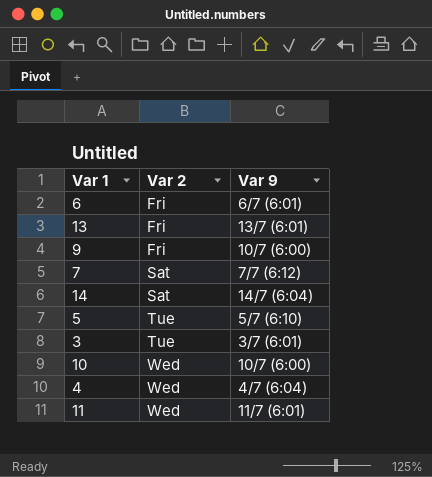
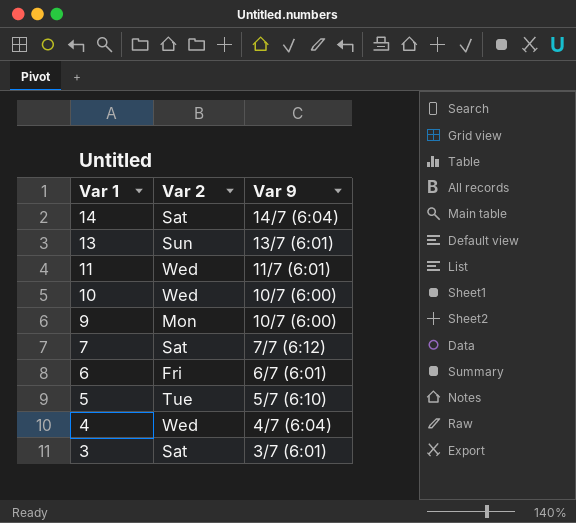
row order: Var 2 ascending -> Var 1 descending
13 | Var 2: Fri -> Sun
9 | Var 2: Fri -> Mon
3 | Var 2: Tue -> Sat

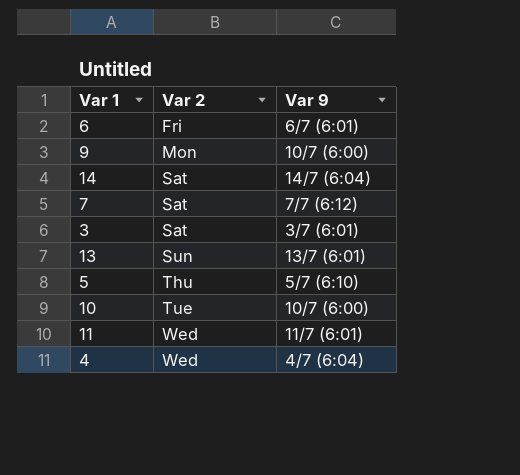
row order: Var 1 descending -> Var 2 ascending
5 | Var 2: Tue -> Thu
10 | Var 2: Wed -> Tue

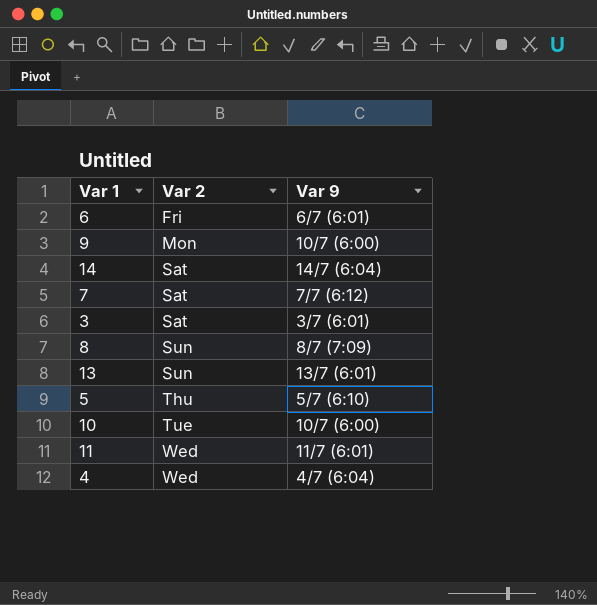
row 8: none -> Sun | 8/7 (7:09)

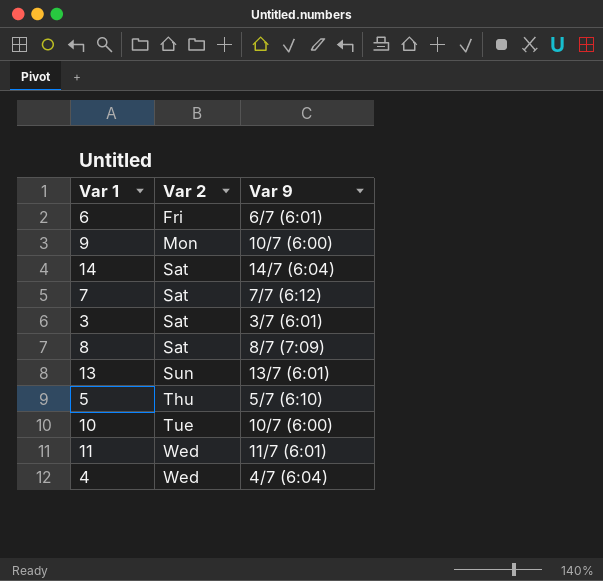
8 | Var 2: Sun -> Sat

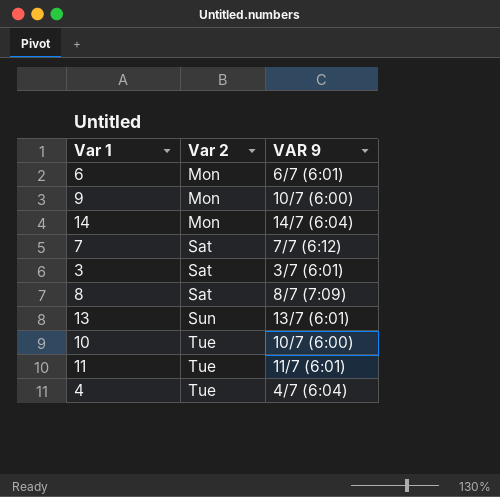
column name: Var 9 -> VAR 9
row 5: Thu | 5/7 (6:10) -> none
6 | Var 2: Fri -> Mon
14 | Var 2: Sat -> Mon
11 | Var 2: Wed -> Tue
4 | Var 2: Wed -> Tue

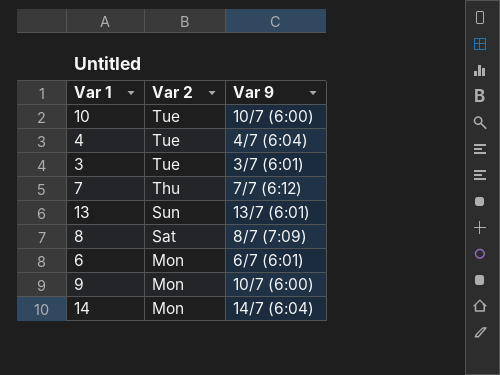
row order: Var 2 ascending -> Var 2 descending
column name: VAR 9 -> Var 9
row 11: Tue | 11/7 (6:01) -> none
3 | Var 2: Sat -> Tue
7 | Var 2: Sat -> Thu

